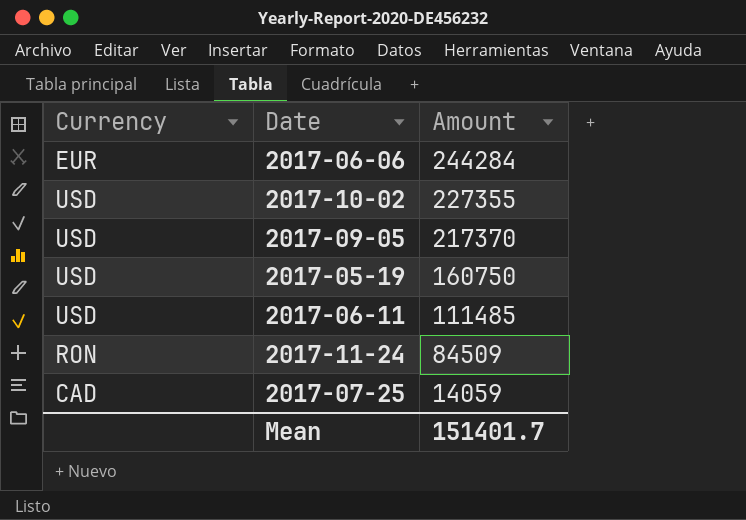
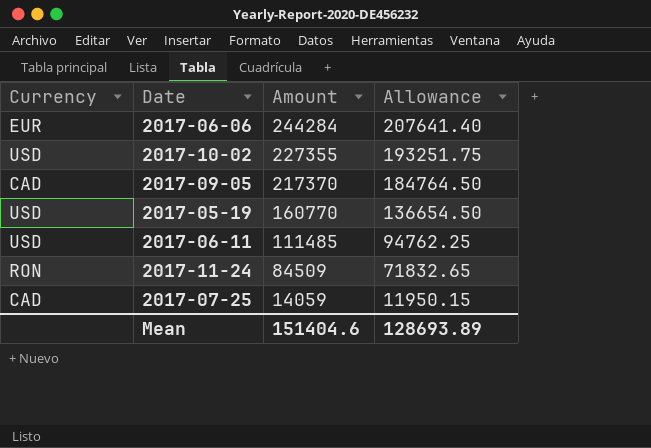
column Allowance | formula: none -> [Amount] * 0.85
2017-09-05 | Currency: USD -> CAD
2017-05-19 | Amount: 160750 -> 160770
Mean | Amount: 151401.7 -> 151404.6

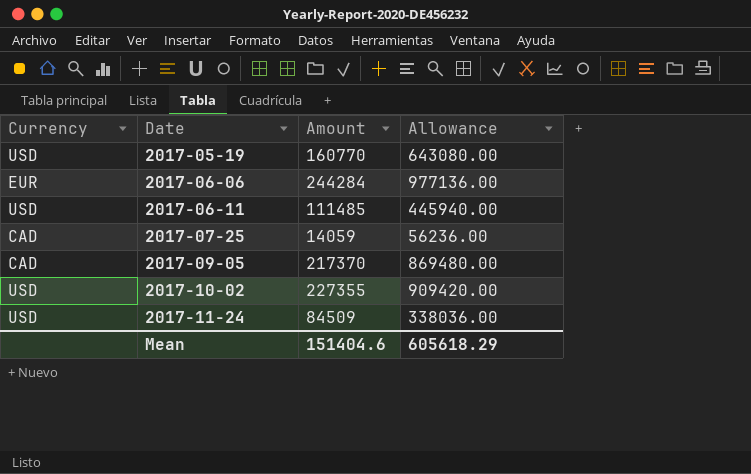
row order: Amount descending -> Date ascending
column Allowance | formula: [Amount] * 0.85 -> [Amount] * 4
2017-11-24 | Currency: RON -> USD
Mean | Allowance: 128693.89 -> 605618.29

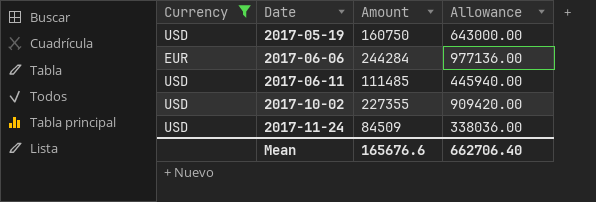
filter: none -> Currency != CAD
2017-05-19 | Amount: 160770 -> 160750
2017-05-19 | Allowance: 643080.00 -> 643000.00
Mean | Amount: 151404.6 -> 165676.6
Mean | Allowance: 605618.29 -> 662706.40

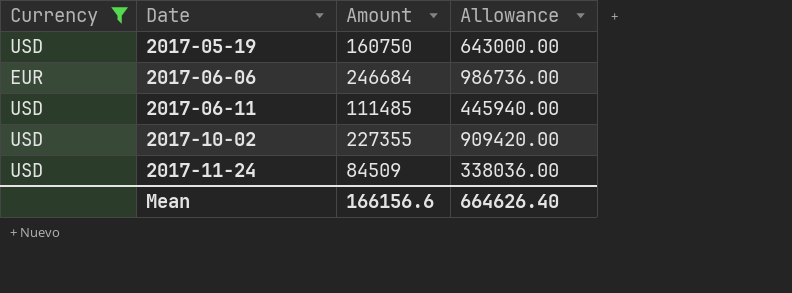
2017-06-06 | Amount: 244284 -> 246684
2017-06-06 | Allowance: 977136.00 -> 986736.00
Mean | Amount: 165676.6 -> 166156.6
Mean | Allowance: 662706.40 -> 664626.40

